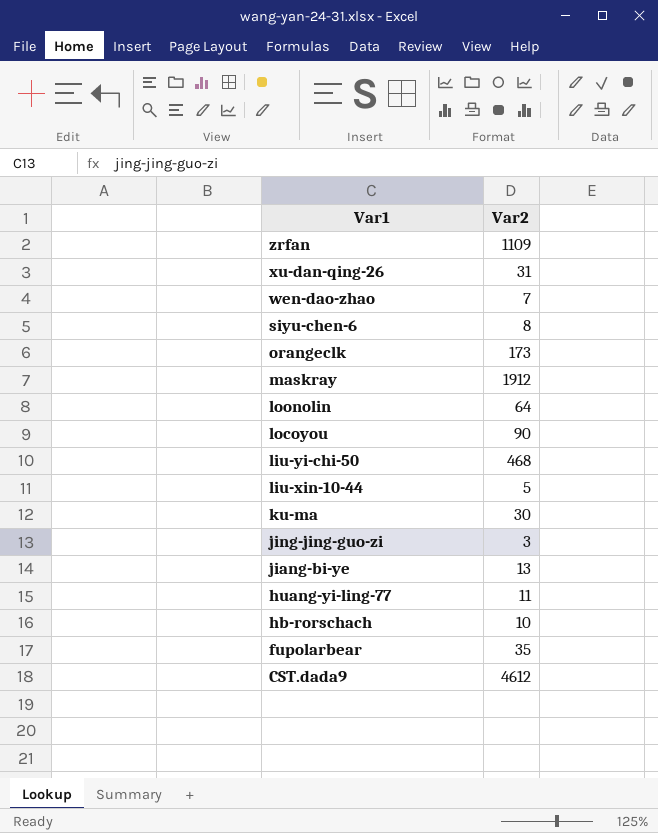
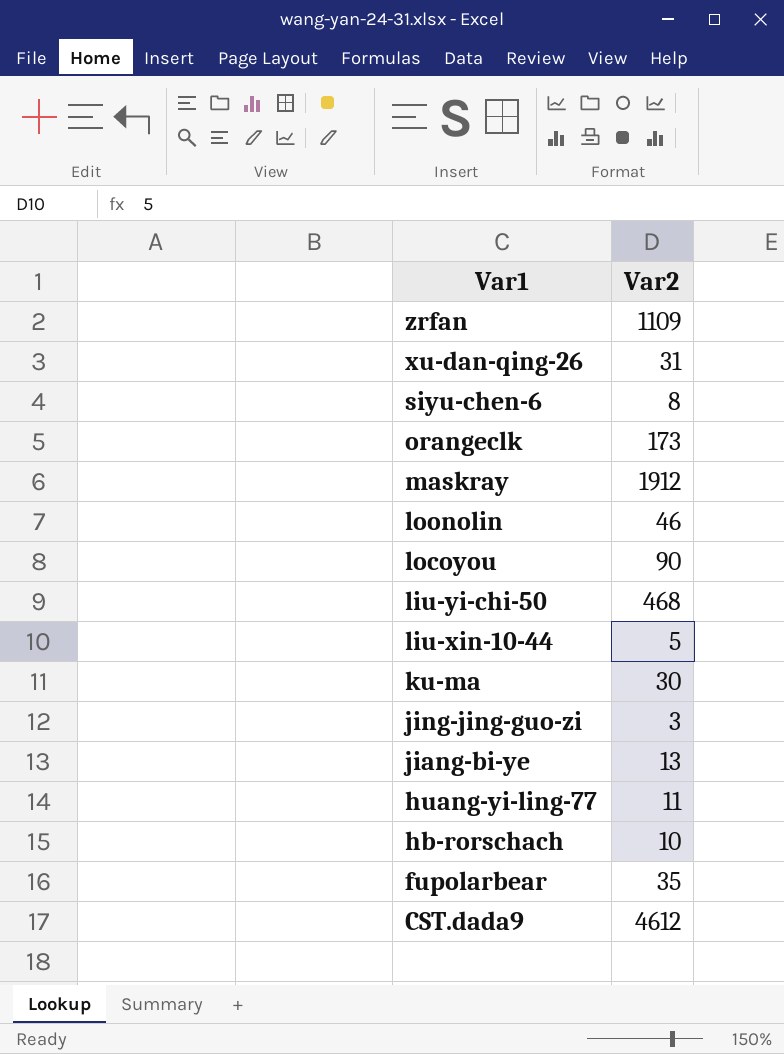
row wen-dao-zhao: 7 -> none
loonolin | Var2: 64 -> 46

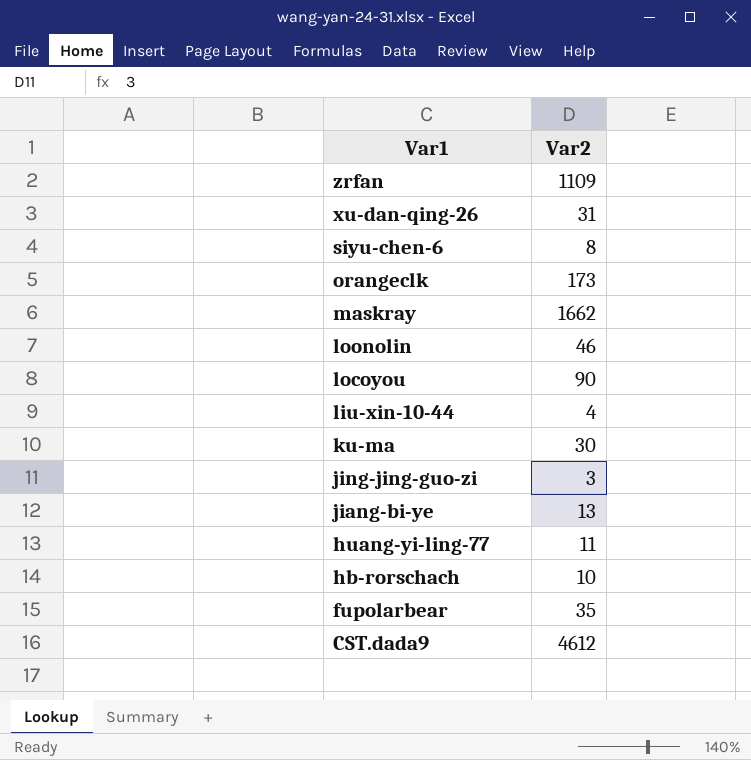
row liu-yi-chi-50: 468 -> none
maskray | Var2: 1912 -> 1662
liu-xin-10-44 | Var2: 5 -> 4

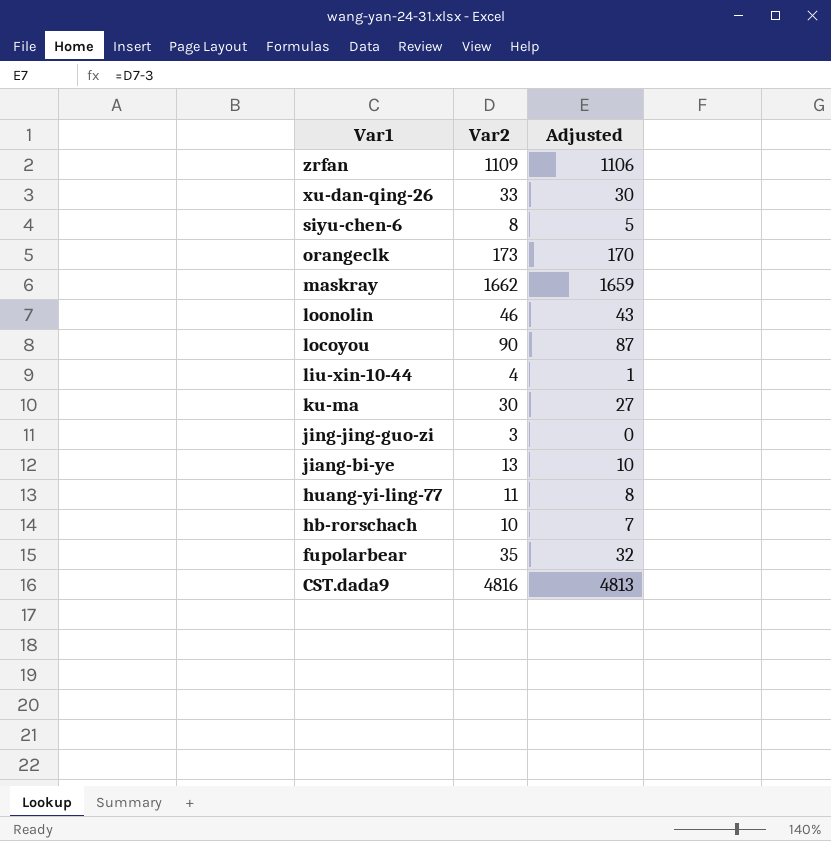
column Adjusted | formula: none -> [Var2] - 3
xu-dan-qing-26 | Var2: 31 -> 33
CST.dada9 | Var2: 4612 -> 4816

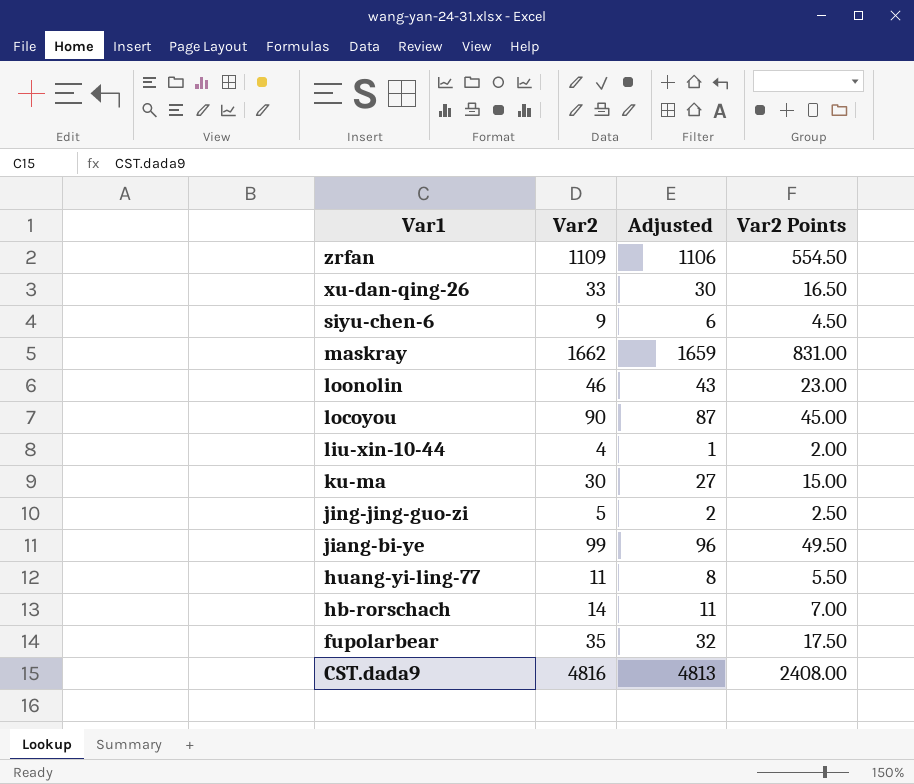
column Var2 Points | formula: none -> [Var2] * 0.5
row orangeclk: 173 | 170 -> none
siyu-chen-6 | Var2: 8 -> 9
siyu-chen-6 | Adjusted: 5 -> 6
jing-jing-guo-zi | Var2: 3 -> 5
jing-jing-guo-zi | Adjusted: 0 -> 2
jiang-bi-ye | Var2: 13 -> 99
jiang-bi-ye | Adjusted: 10 -> 96
hb-rorschach | Var2: 10 -> 14
hb-rorschach | Adjusted: 7 -> 11

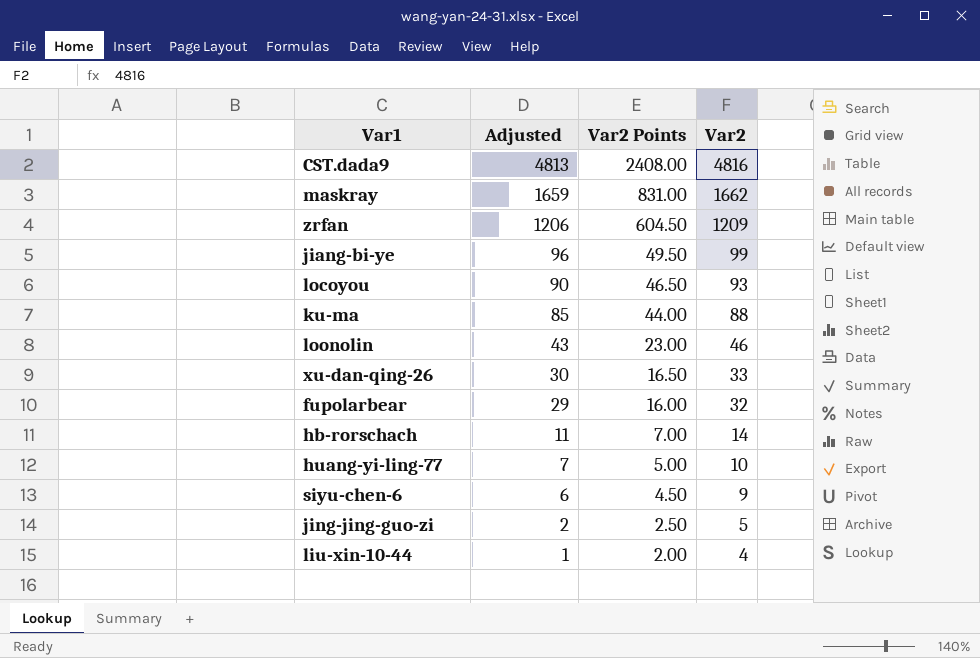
row order: Var1 descending -> Adjusted descending
column Var2 | position: 2 -> 4
zrfan | Adjusted: 1106 -> 1206
zrfan | Var2 Points: 554.50 -> 604.50
zrfan | Var2: 1109 -> 1209
locoyou | Adjusted: 87 -> 90
locoyou | Var2 Points: 45.00 -> 46.50
locoyou | Var2: 90 -> 93
ku-ma | Adjusted: 27 -> 85
ku-ma | Var2 Points: 15.00 -> 44.00
ku-ma | Var2: 30 -> 88
fupolarbear | Adjusted: 32 -> 29
fupolarbear | Var2 Points: 17.50 -> 16.00
fupolarbear | Var2: 35 -> 32
huang-yi-ling-77 | Adjusted: 8 -> 7
huang-yi-ling-77 | Var2 Points: 5.50 -> 5.00
huang-yi-ling-77 | Var2: 11 -> 10

